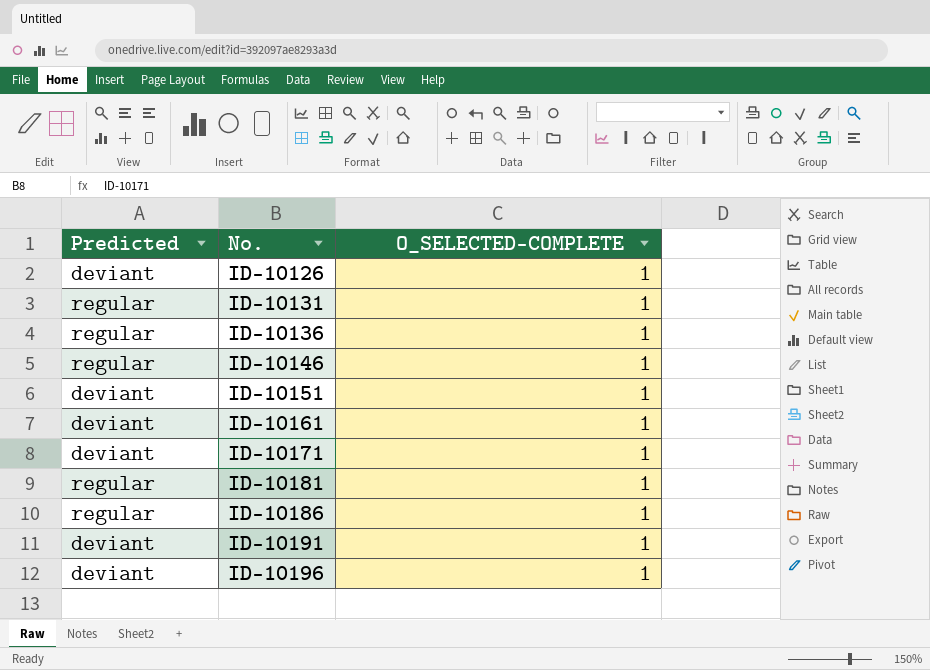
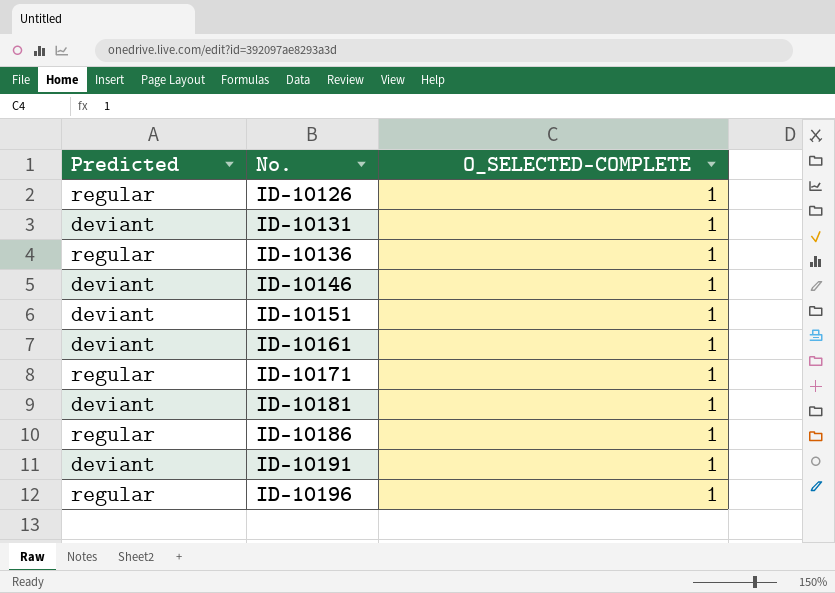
ID-10126 | Predicted: deviant -> regular
ID-10131 | Predicted: regular -> deviant
ID-10146 | Predicted: regular -> deviant
ID-10171 | Predicted: deviant -> regular
ID-10181 | Predicted: regular -> deviant
ID-10196 | Predicted: deviant -> regular

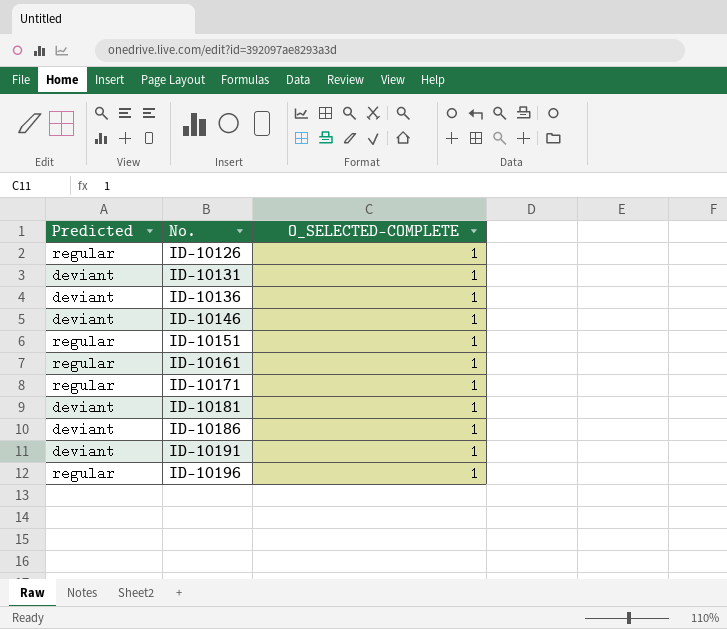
ID-10136 | Predicted: regular -> deviant
ID-10151 | Predicted: deviant -> regular
ID-10161 | Predicted: deviant -> regular
ID-10186 | Predicted: regular -> deviant

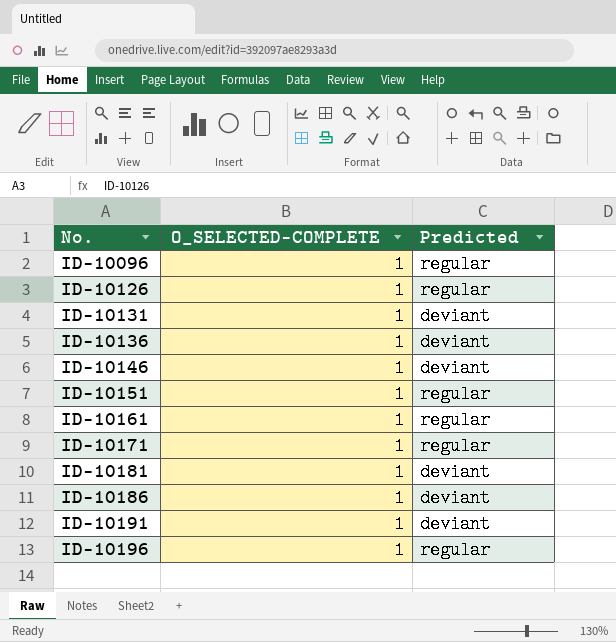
column Predicted | position: 1 -> 3
row ID-10096: none -> 1 | regular

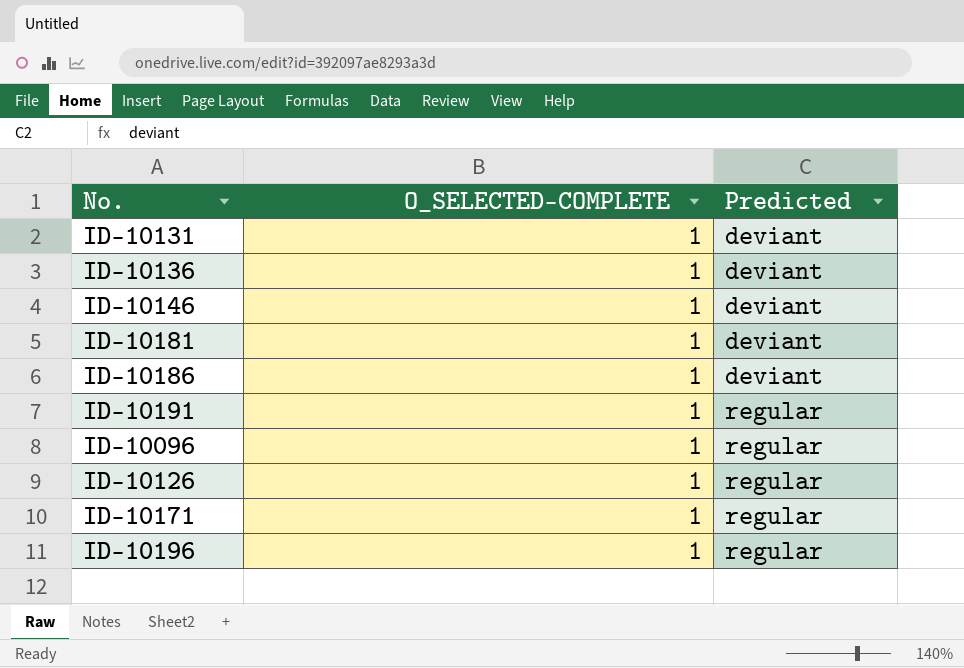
row order: No. ascending -> Predicted ascending
row ID-10151: 1 | regular -> none
row ID-10161: 1 | regular -> none
ID-10191 | Predicted: deviant -> regular

